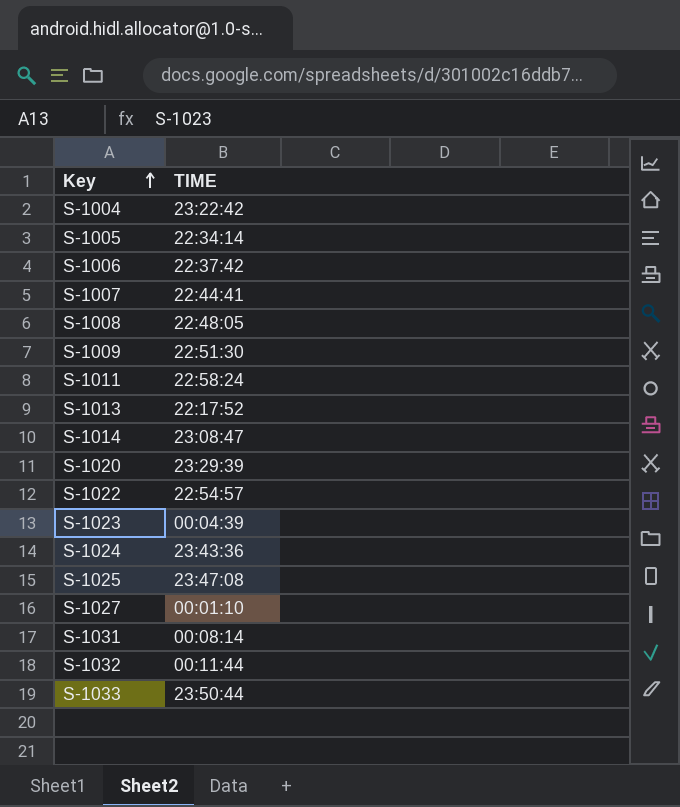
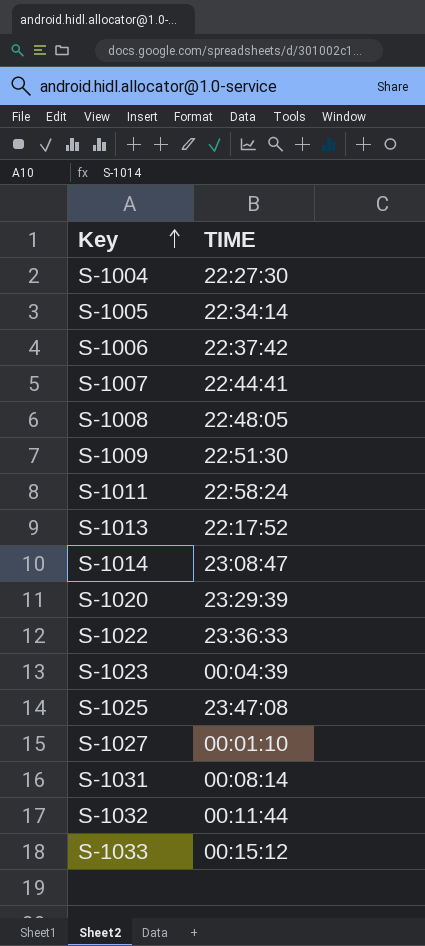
row S-1024: 23:43:36 -> none
S-1004 | TIME: 23:22:42 -> 22:27:30
S-1022 | TIME: 22:54:57 -> 23:36:33
S-1033 | TIME: 23:50:44 -> 00:15:12

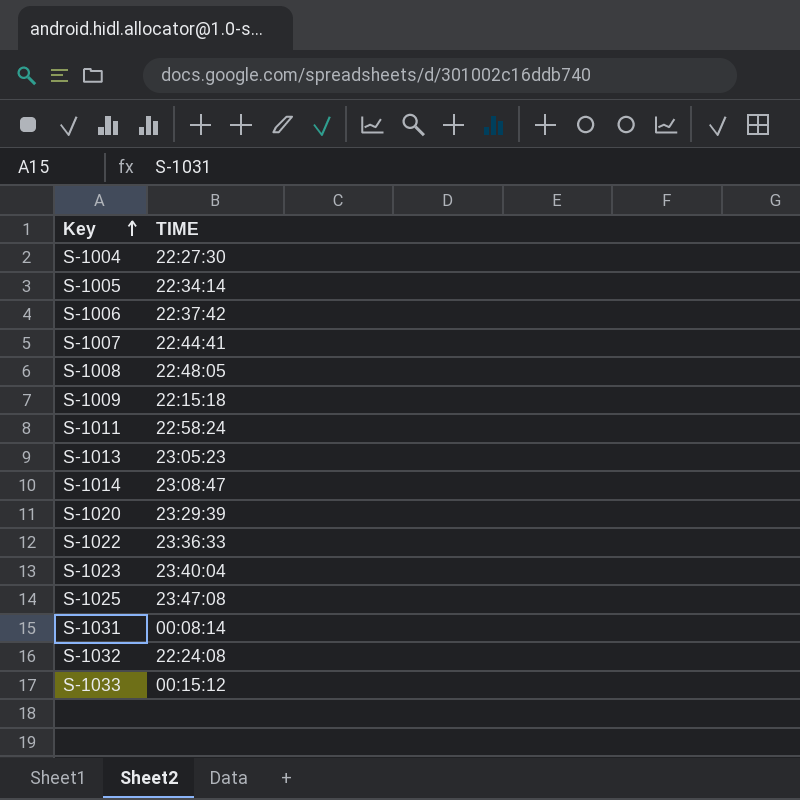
row S-1027: 00:01:10 -> none
S-1009 | TIME: 22:51:30 -> 22:15:18
S-1013 | TIME: 22:17:52 -> 23:05:23
S-1023 | TIME: 00:04:39 -> 23:40:04
S-1032 | TIME: 00:11:44 -> 22:24:08

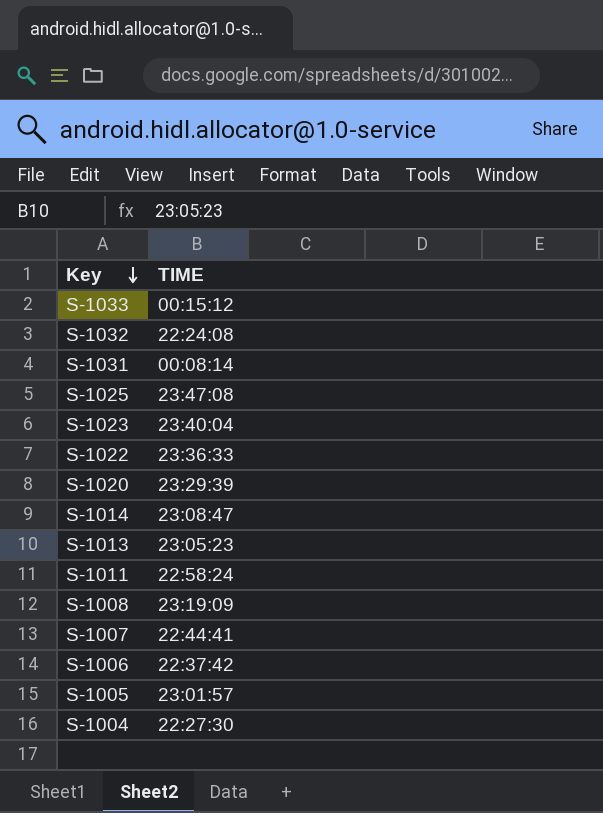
row order: Key ascending -> Key descending
row S-1009: 22:15:18 -> none
S-1008 | TIME: 22:48:05 -> 23:19:09
S-1005 | TIME: 22:34:14 -> 23:01:57

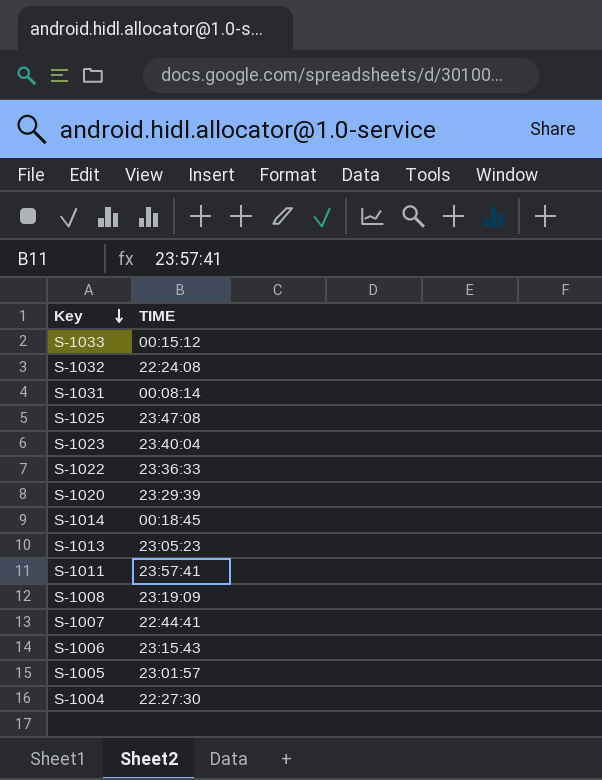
S-1014 | TIME: 23:08:47 -> 00:18:45
S-1011 | TIME: 22:58:24 -> 23:57:41
S-1006 | TIME: 22:37:42 -> 23:15:43

